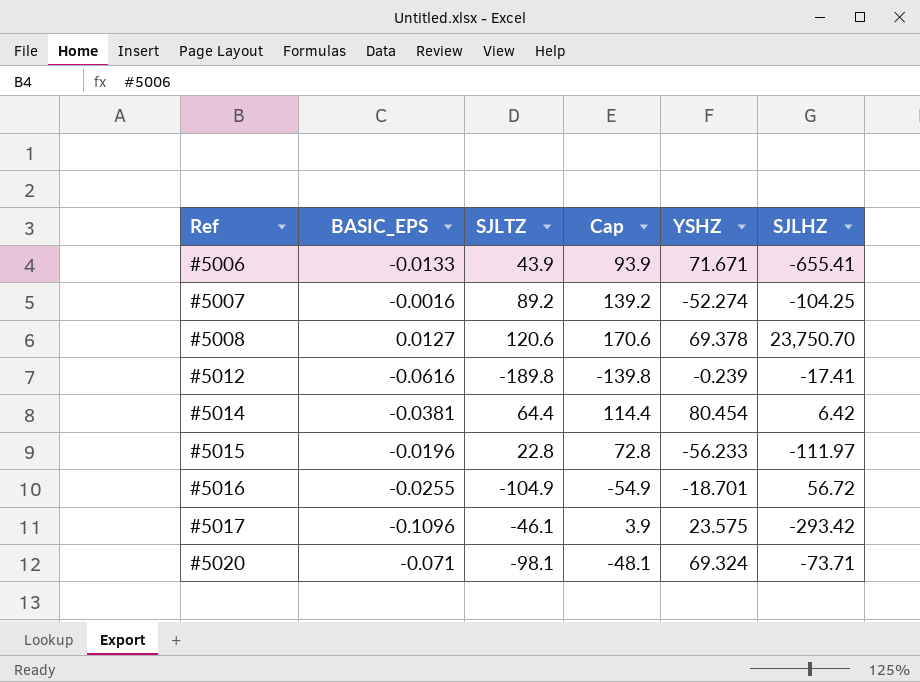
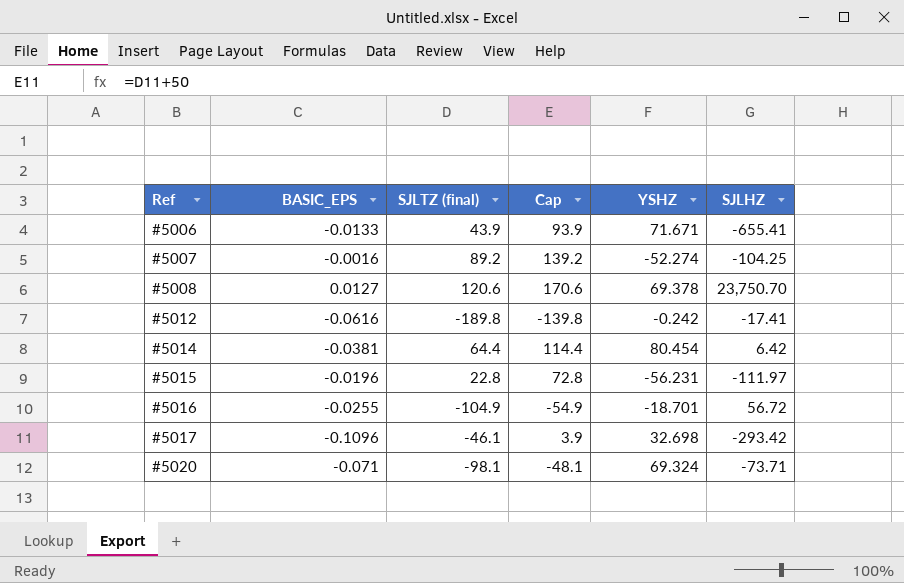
column name: SJLTZ -> SJLTZ (final)
#5012 | YSHZ: -0.239 -> -0.242
#5015 | YSHZ: -56.233 -> -56.231
#5017 | YSHZ: 23.575 -> 32.698

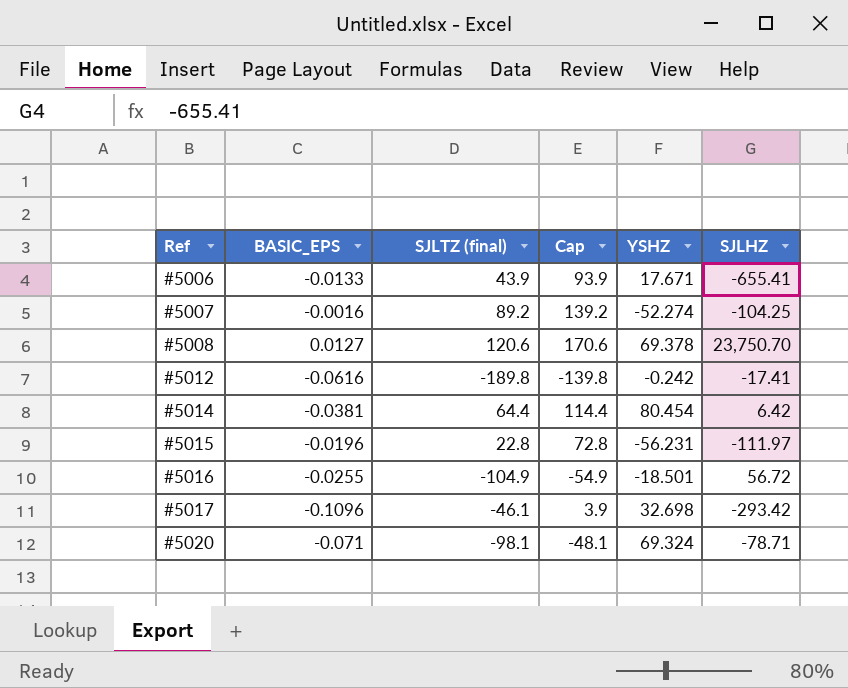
#5006 | YSHZ: 71.671 -> 17.671
#5016 | YSHZ: -18.701 -> -18.501
#5020 | SJLHZ: -73.71 -> -78.71

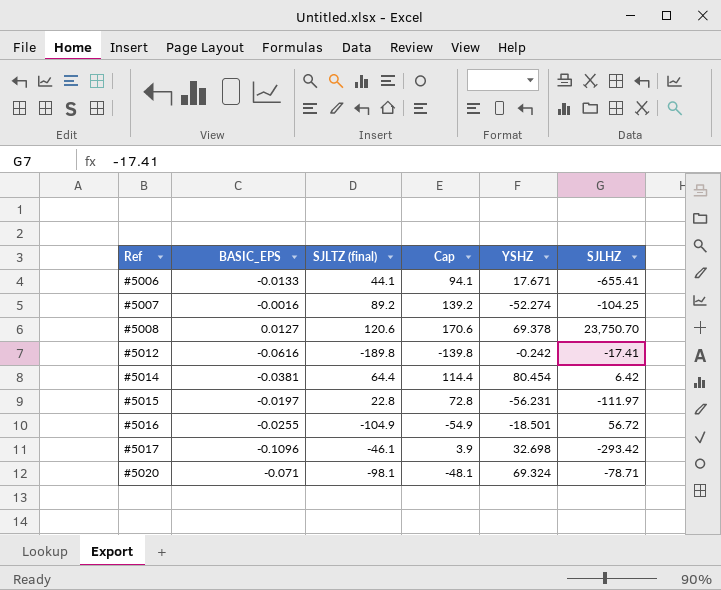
#5006 | SJLTZ (final): 43.9 -> 44.1
#5006 | Cap: 93.9 -> 94.1
#5015 | BASIC_EPS: -0.0196 -> -0.0197

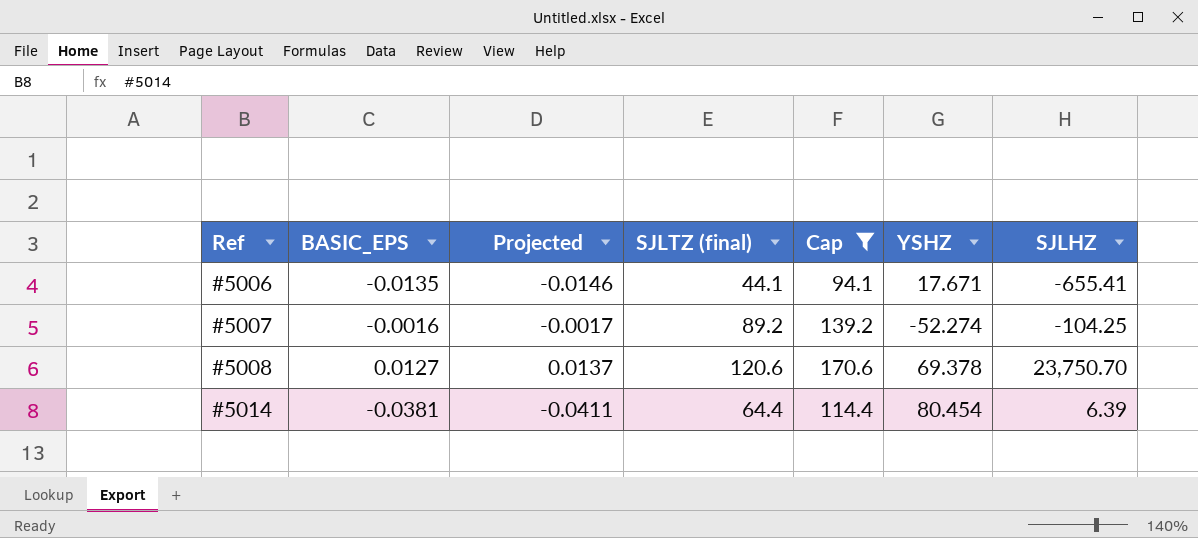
filter: none -> Cap >= 94.1
column Projected | formula: none -> [BASIC_EPS] * 1.08
#5006 | BASIC_EPS: -0.0133 -> -0.0135
#5014 | SJLHZ: 6.42 -> 6.39

